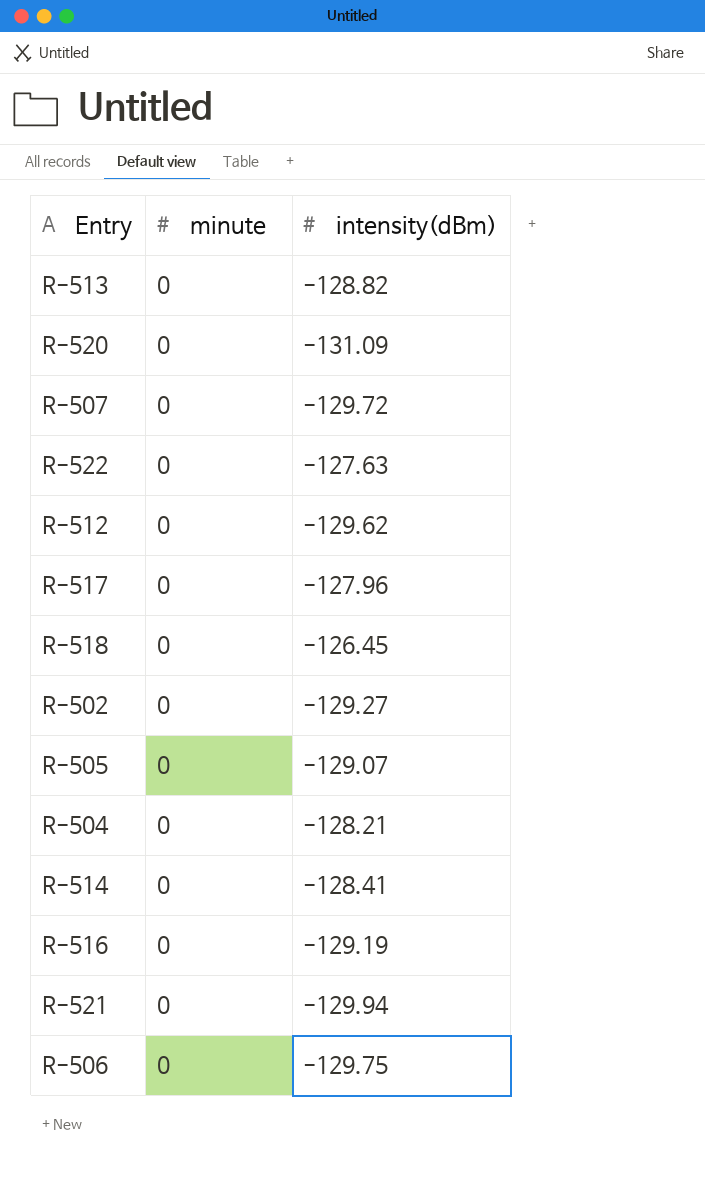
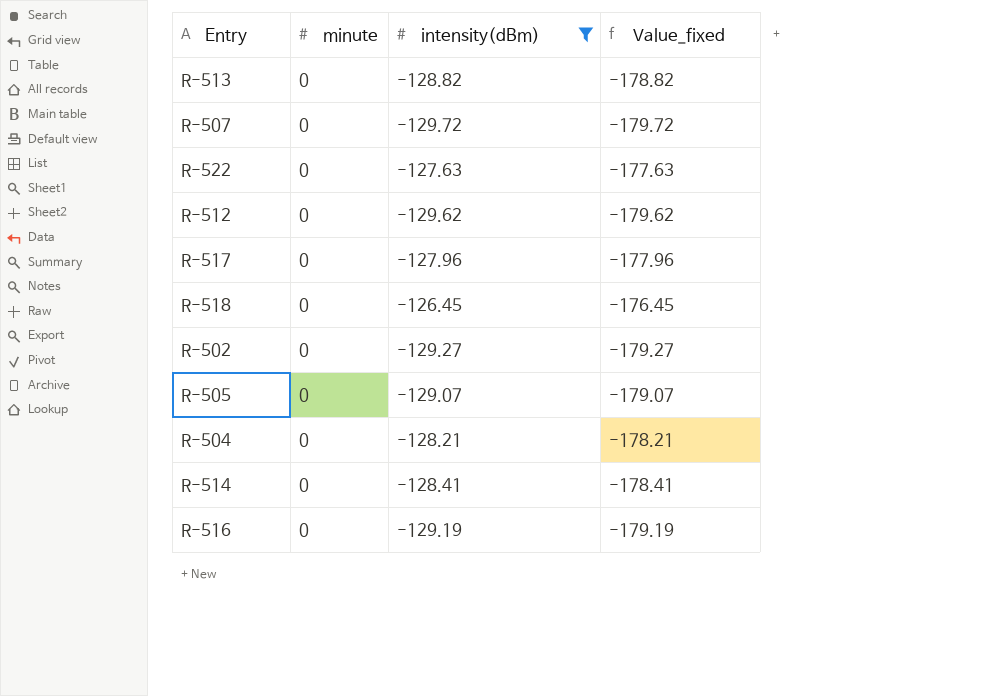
filter: none -> intensity(dBm) >= -129.72
column Value_fixed | formula: none -> [intensity(dBm)] - 50

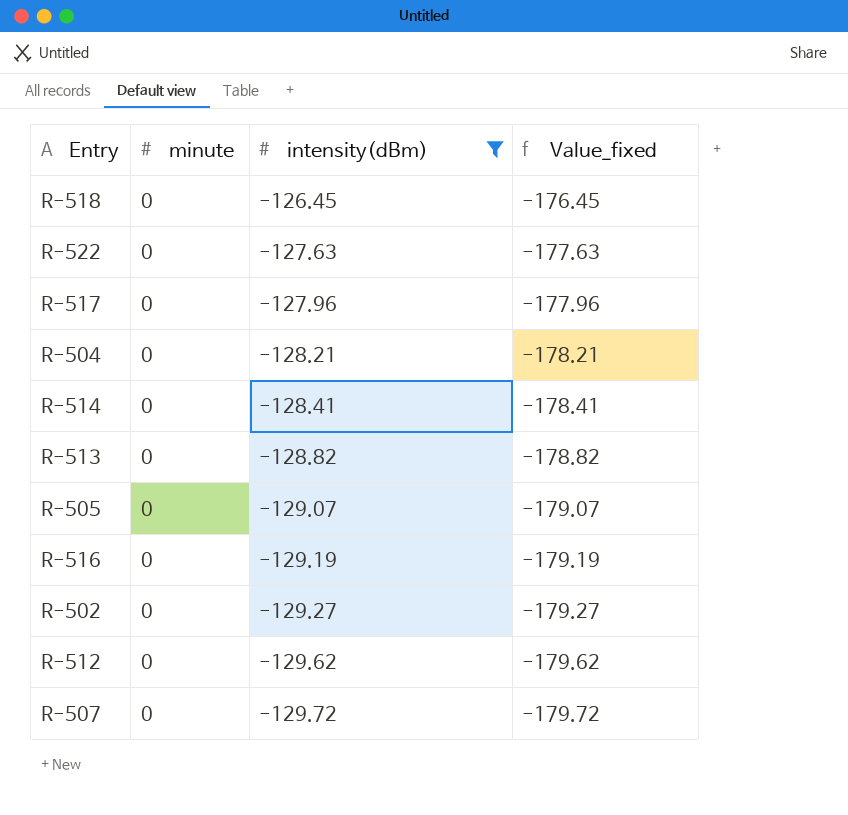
row order: none -> intensity(dBm) descending

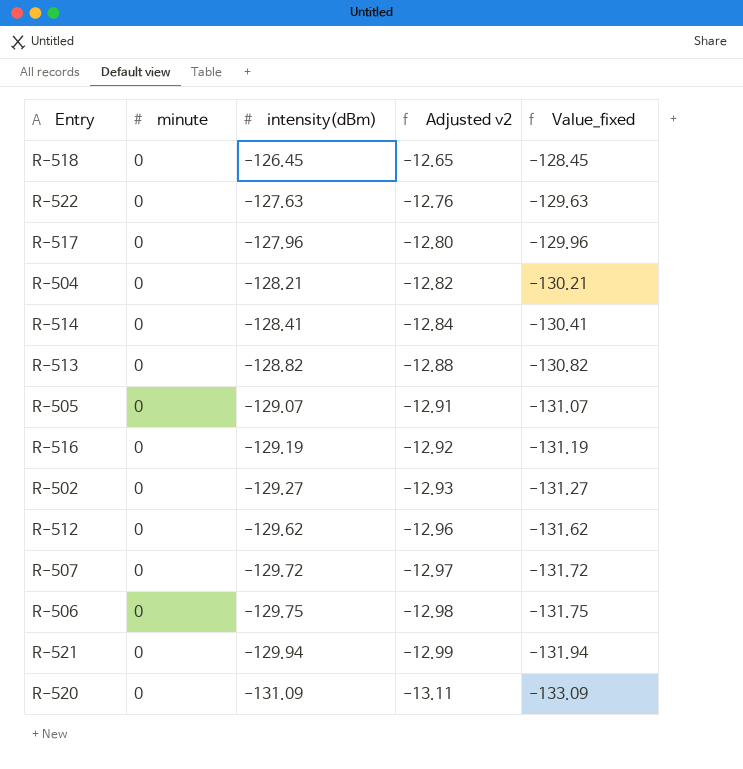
filter: intensity(dBm) >= -129.72 -> none
column Adjusted v2 | formula: none -> [intensity(dBm)] * 0.1
column Value_fixed | formula: [intensity(dBm)] - 50 -> [intensity(dBm)] - 2

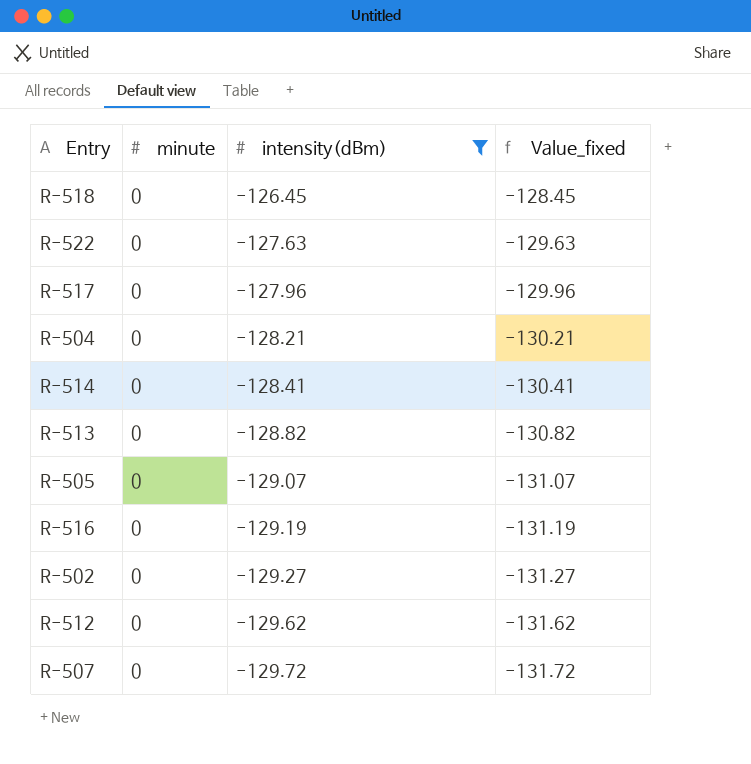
filter: none -> intensity(dBm) >= -129.72
column Adjusted v2 | formula: [intensity(dBm)] * 0.1 -> none

